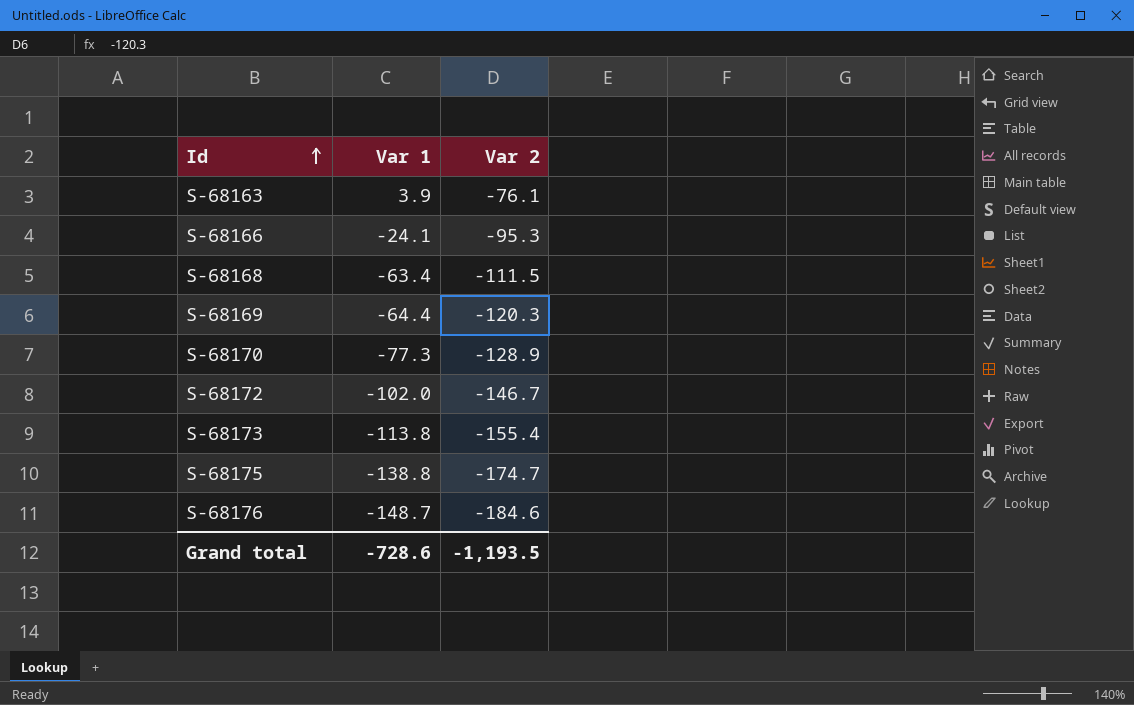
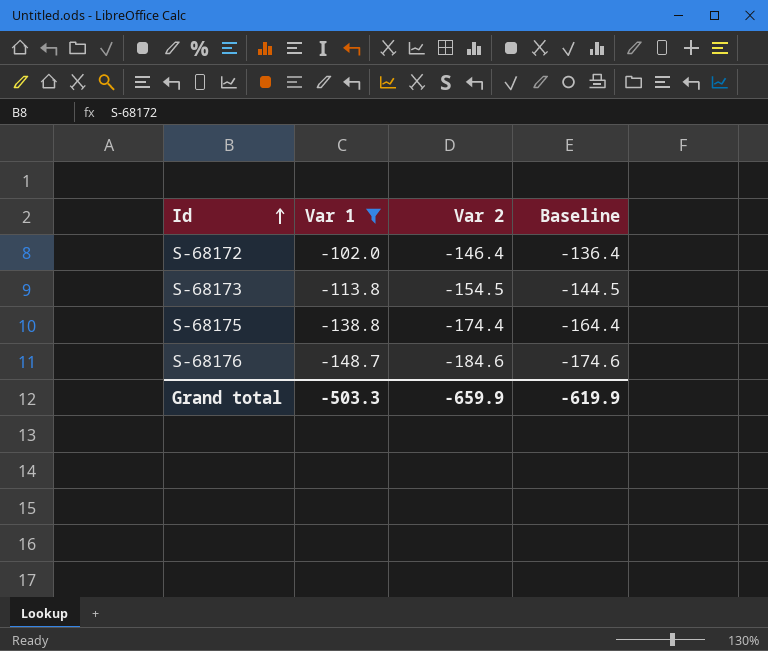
filter: none -> Var 1 <= -102.0
column Baseline | formula: none -> [Var 2] + 10
S-68172 | Var 2: -146.7 -> -146.4
S-68173 | Var 2: -155.4 -> -154.5
S-68175 | Var 2: -174.7 -> -174.4
Grand total | Var 1: -728.6 -> -503.3
Grand total | Var 2: -1,193.5 -> -659.9

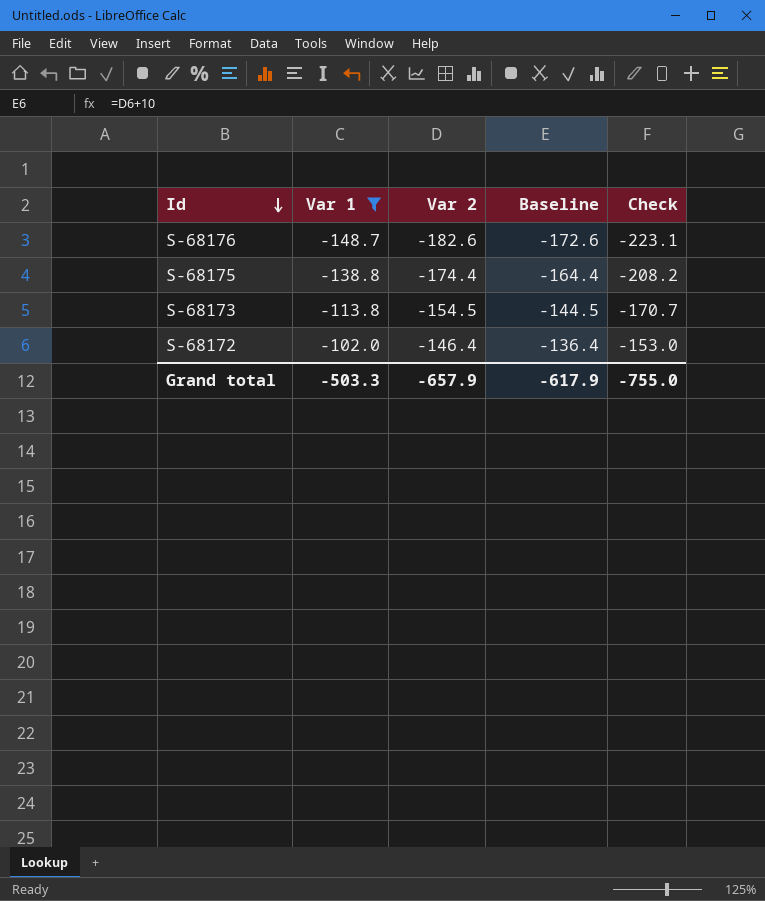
row order: Id ascending -> Id descending
column Check | formula: none -> [Var 1] * 1.5
S-68176 | Var 2: -184.6 -> -182.6
S-68176 | Baseline: -174.6 -> -172.6
Grand total | Var 2: -659.9 -> -657.9
Grand total | Baseline: -619.9 -> -617.9

